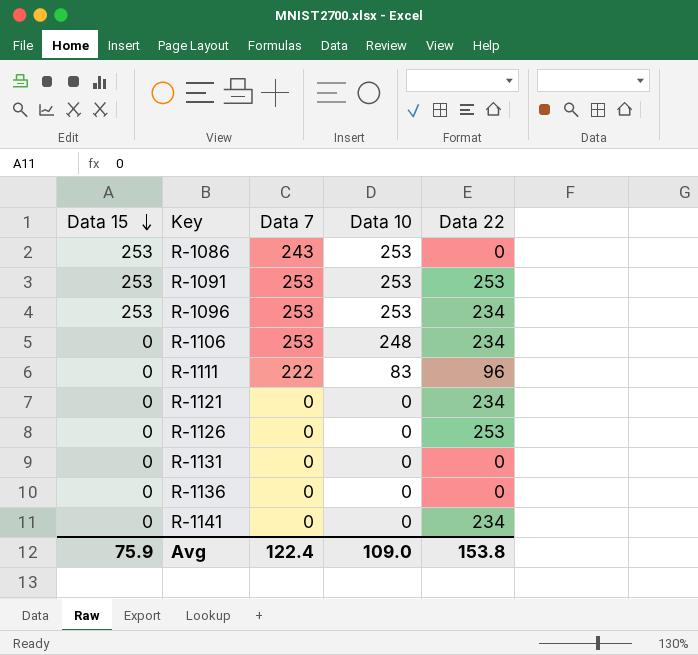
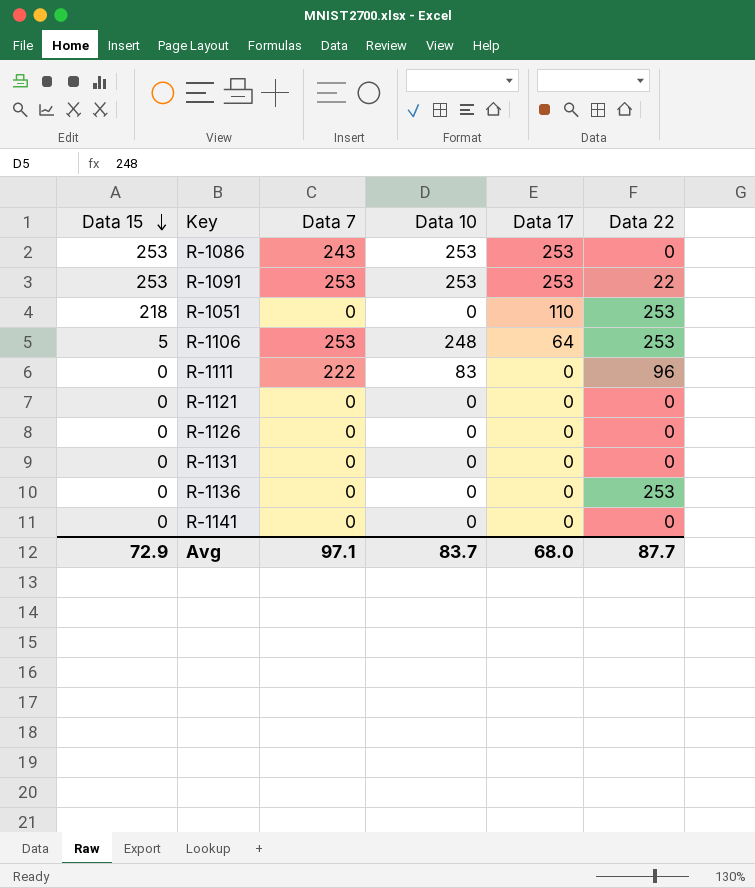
column Data 17 | position: none -> 5
row R-1096: 253 | 253 | 253 | 234 -> none
R-1091 | Data 22: 253 -> 22
row R-1051: none -> 218 | 0 | 0 | 110 | 253
R-1106 | Data 15: 0 -> 5
R-1106 | Data 22: 234 -> 253
R-1121 | Data 22: 234 -> 0
R-1126 | Data 22: 253 -> 0
R-1136 | Data 22: 0 -> 253
R-1141 | Data 22: 234 -> 0
Avg | Data 15: 75.9 -> 72.9
Avg | Data 7: 122.4 -> 97.1
Avg | Data 10: 109.0 -> 83.7
Avg | Data 22: 153.8 -> 87.7

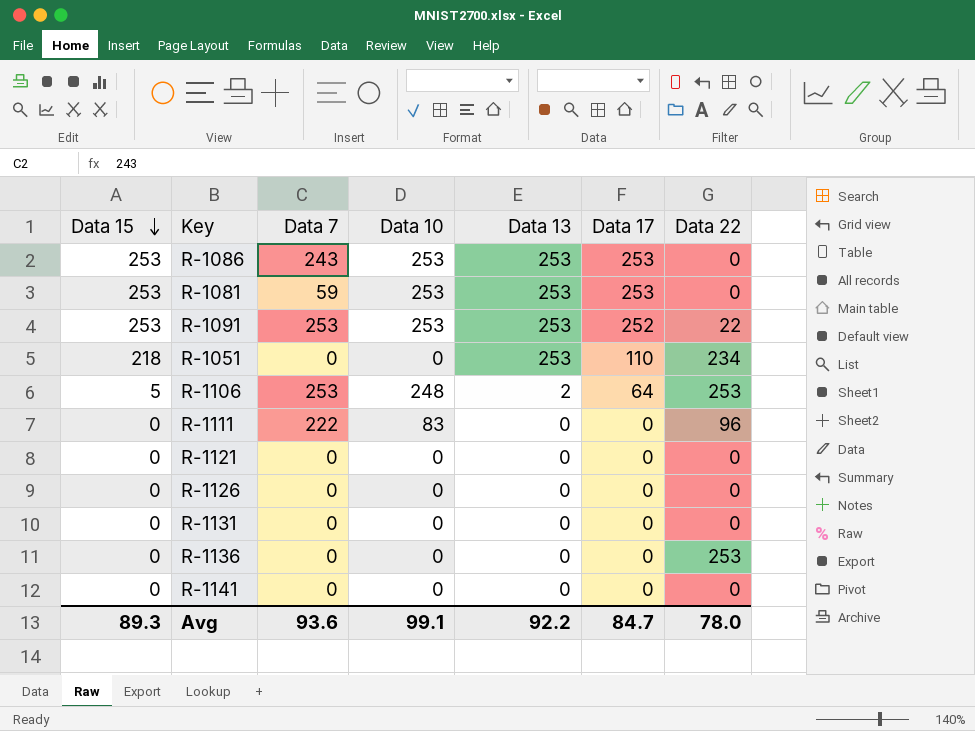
column Data 13 | position: none -> 5
row R-1081: none -> 253 | 59 | 253 | 253 | 253 | 0
R-1091 | Data 17: 253 -> 252
R-1051 | Data 22: 253 -> 234
Avg | Data 15: 72.9 -> 89.3
Avg | Data 7: 97.1 -> 93.6
Avg | Data 10: 83.7 -> 99.1
Avg | Data 17: 68.0 -> 84.7
Avg | Data 22: 87.7 -> 78.0

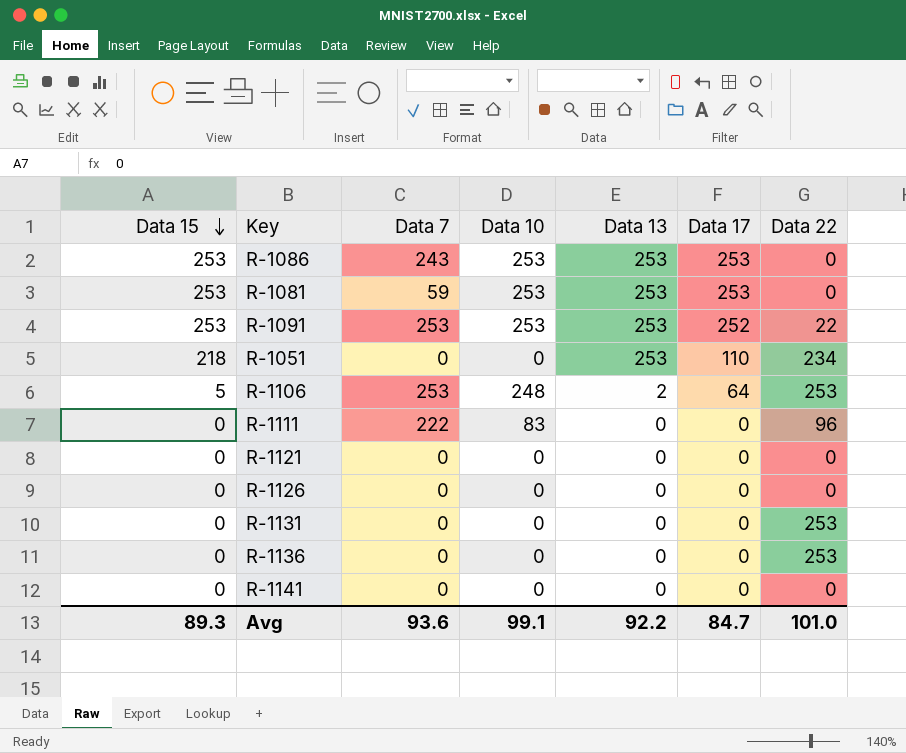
R-1131 | Data 22: 0 -> 253
Avg | Data 22: 78.0 -> 101.0

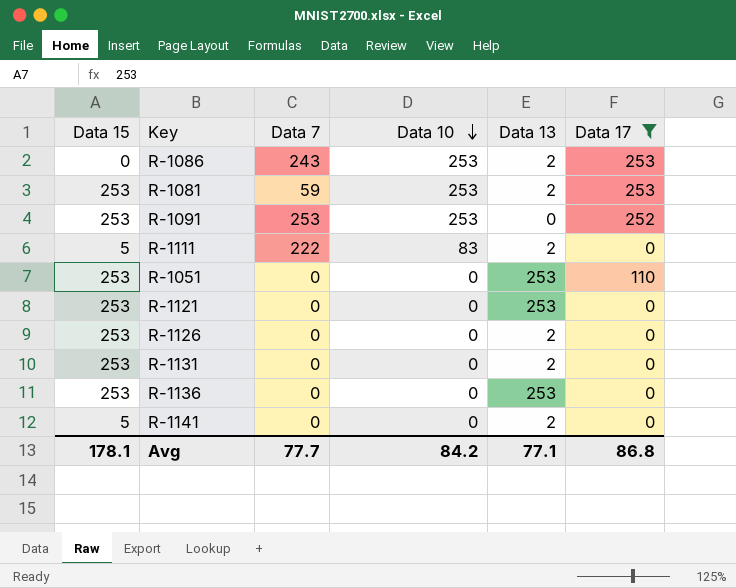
filter: none -> Data 17 != 64
row order: Data 15 descending -> Data 10 descending
column Data 22 | position: 7 -> none
R-1086 | Data 15: 253 -> 0
R-1086 | Data 13: 253 -> 2
R-1081 | Data 13: 253 -> 2
R-1091 | Data 13: 253 -> 0
R-1111 | Data 15: 0 -> 5
R-1111 | Data 13: 0 -> 2
R-1051 | Data 15: 218 -> 253
R-1121 | Data 15: 0 -> 253
R-1121 | Data 13: 0 -> 253
R-1126 | Data 15: 0 -> 253
R-1126 | Data 13: 0 -> 2
R-1131 | Data 15: 0 -> 253
R-1131 | Data 13: 0 -> 2
R-1136 | Data 15: 0 -> 253
R-1136 | Data 13: 0 -> 253
R-1141 | Data 15: 0 -> 5
R-1141 | Data 13: 0 -> 2
Avg | Data 15: 89.3 -> 178.1
Avg | Data 7: 93.6 -> 77.7
Avg | Data 10: 99.1 -> 84.2
Avg | Data 13: 92.2 -> 77.1
Avg | Data 17: 84.7 -> 86.8

